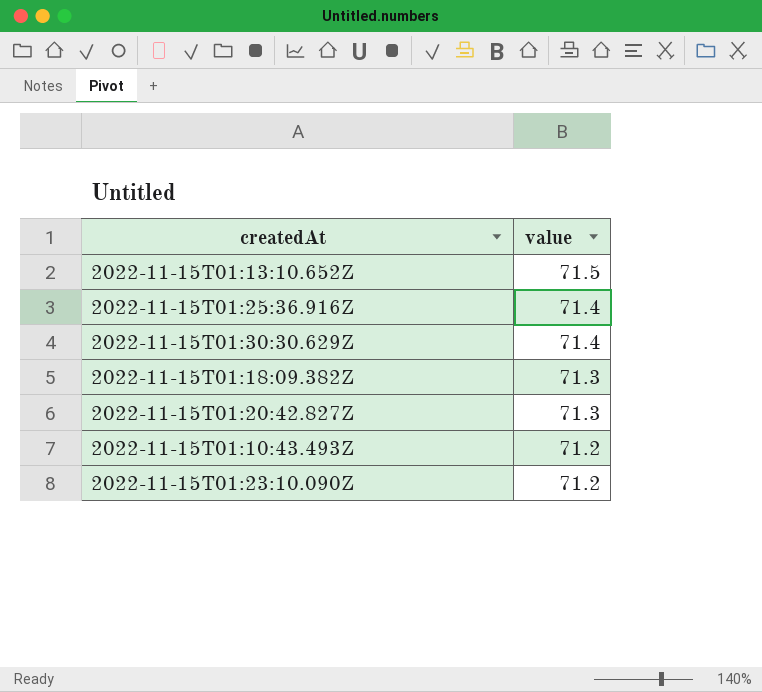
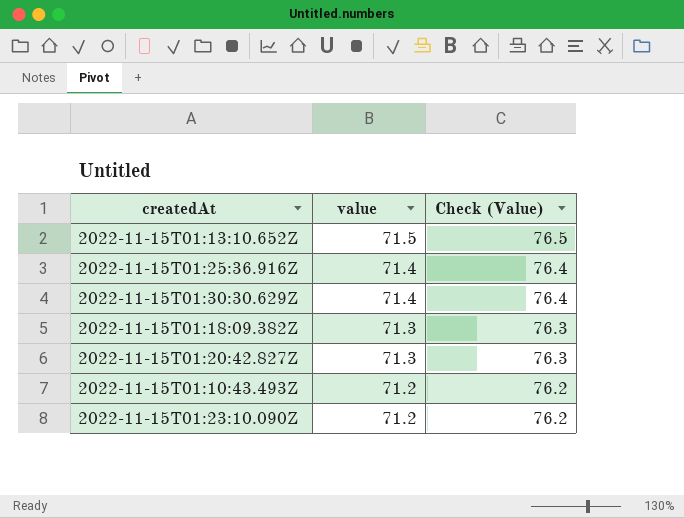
column Check (Value) | formula: none -> [value] + 5

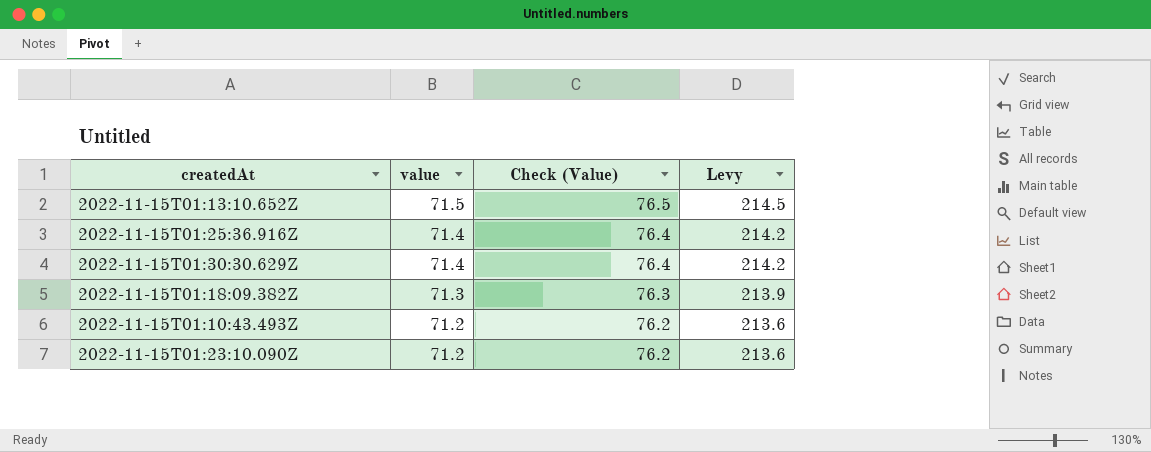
column Levy | formula: none -> [value] * 3
row 2022-11-15T01:20:42.827Z: 71.3 | 76.3 -> none

